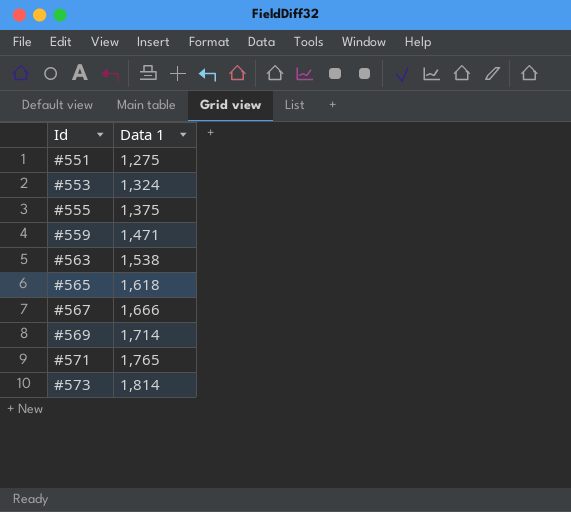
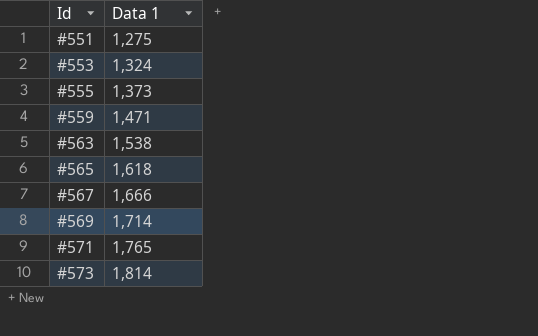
#555 | Data 1: 1,375 -> 1,373

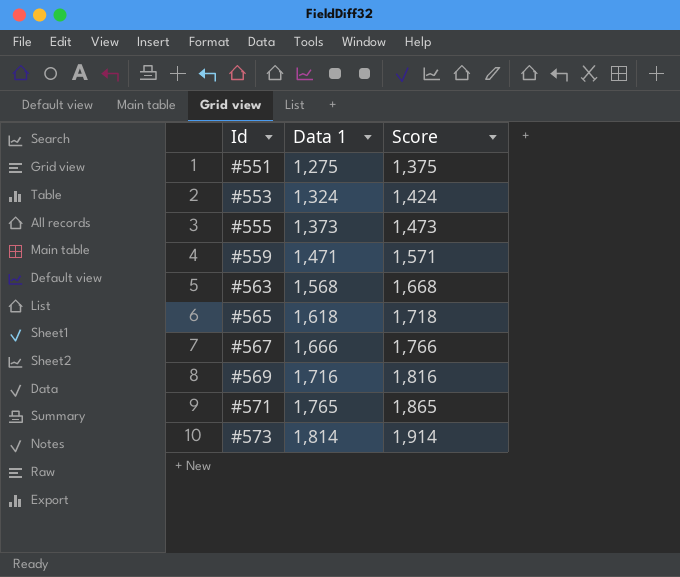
column Score | formula: none -> [Data 1] + 100
#563 | Data 1: 1,538 -> 1,568
#569 | Data 1: 1,714 -> 1,716

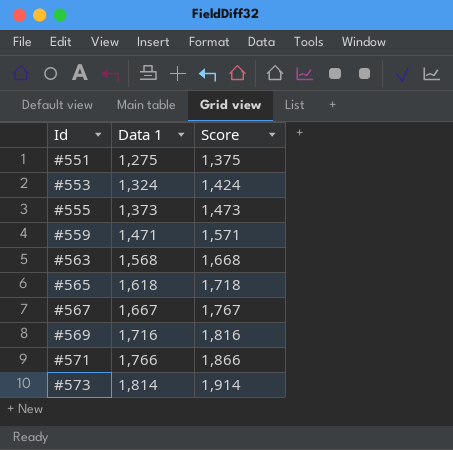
#567 | Data 1: 1,666 -> 1,667
#567 | Score: 1,766 -> 1,767
#571 | Data 1: 1,765 -> 1,766
#571 | Score: 1,865 -> 1,866

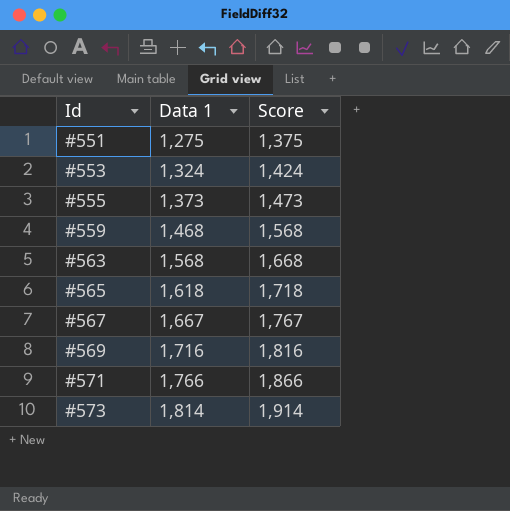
#559 | Data 1: 1,471 -> 1,468
#559 | Score: 1,571 -> 1,568

